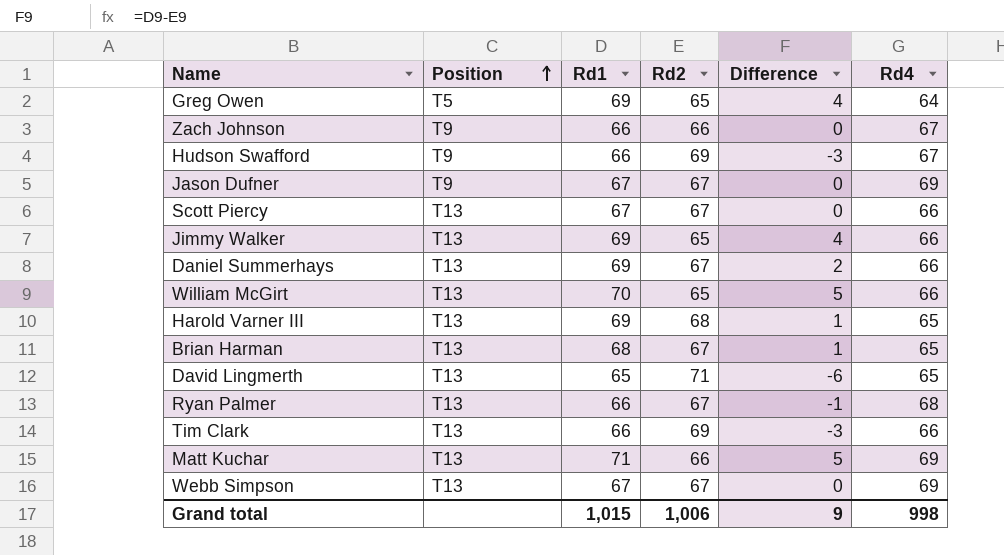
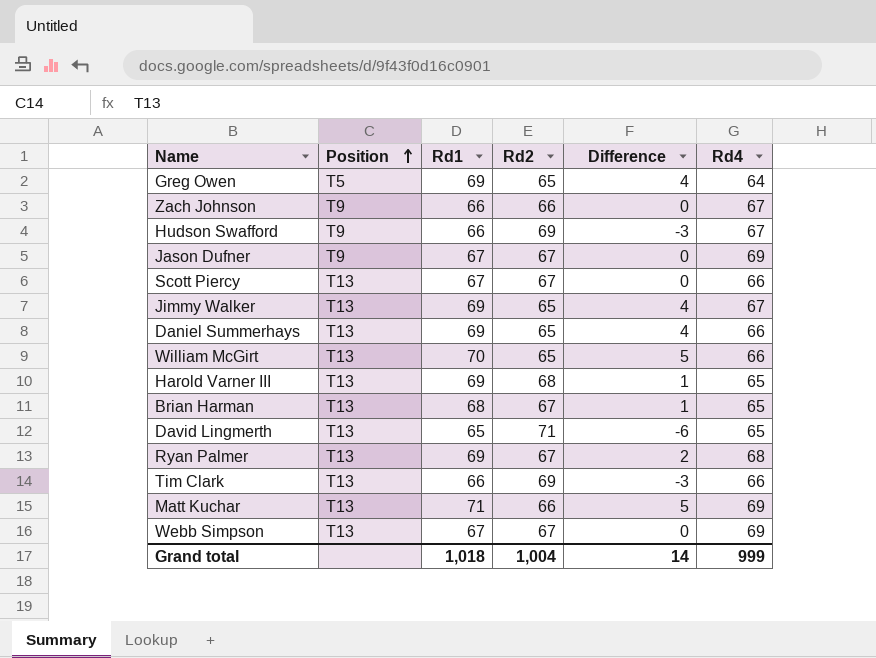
Jimmy Walker | Rd4: 66 -> 67
Daniel Summerhays | Rd2: 67 -> 65
Daniel Summerhays | Difference: 2 -> 4
Ryan Palmer | Rd1: 66 -> 69
Ryan Palmer | Difference: -1 -> 2
Grand total | Rd1: 1,015 -> 1,018
Grand total | Rd2: 1,006 -> 1,004
Grand total | Difference: 9 -> 14
Grand total | Rd4: 998 -> 999

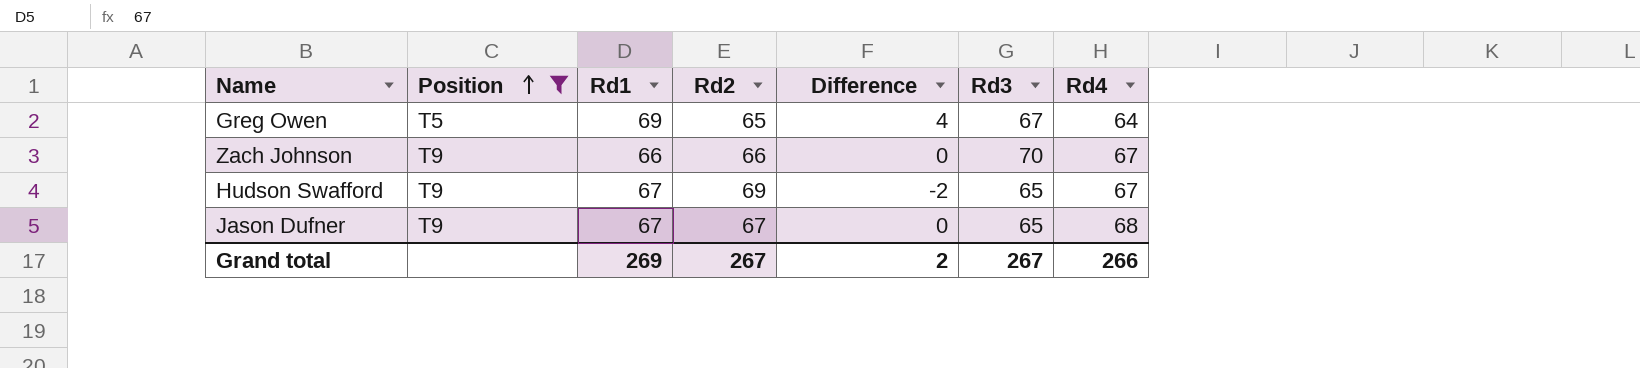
filter: none -> Position != T13
column Rd3 | position: none -> 6
Hudson Swafford | Rd1: 66 -> 67
Hudson Swafford | Difference: -3 -> -2
Jason Dufner | Rd4: 69 -> 68
Grand total | Rd1: 1,018 -> 269
Grand total | Rd2: 1,004 -> 267
Grand total | Difference: 14 -> 2
Grand total | Rd4: 999 -> 266

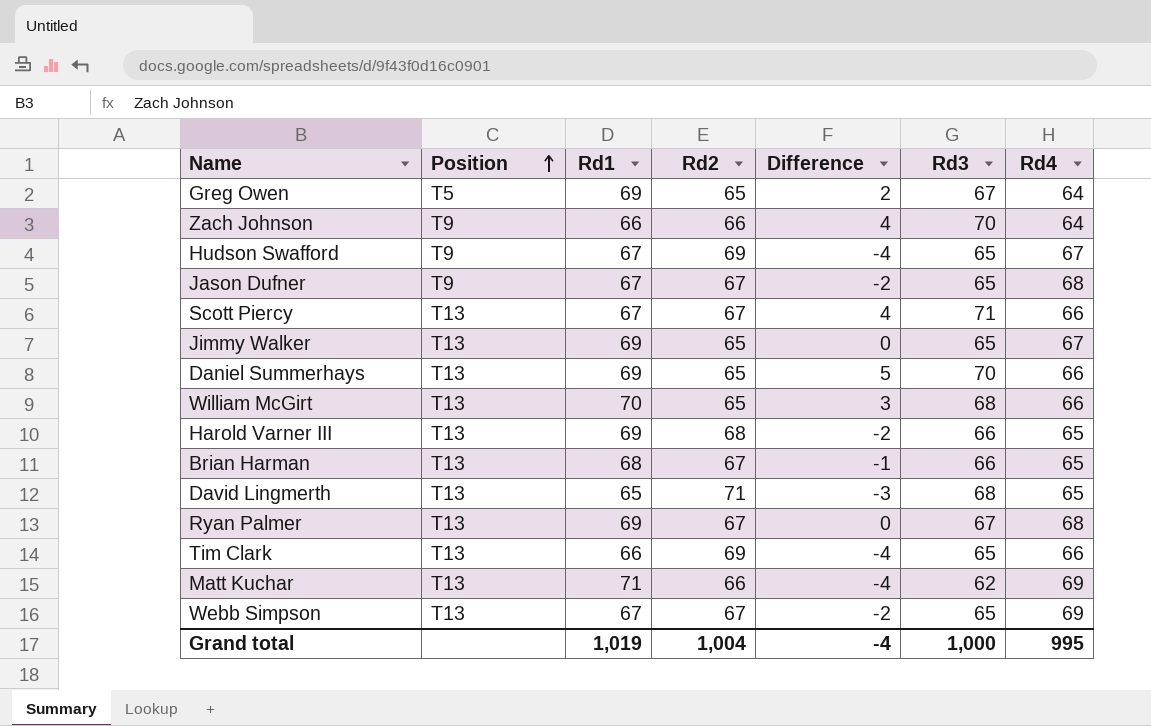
filter: Position != T13 -> none
column Difference | formula: [Rd1] - [Rd2] -> [Rd3] - [Rd2]
Zach Johnson | Rd4: 67 -> 64
Grand total | Rd1: 269 -> 1,019
Grand total | Rd2: 267 -> 1,004
Grand total | Difference: 2 -> -4
Grand total | Rd3: 267 -> 1,000
Grand total | Rd4: 266 -> 995

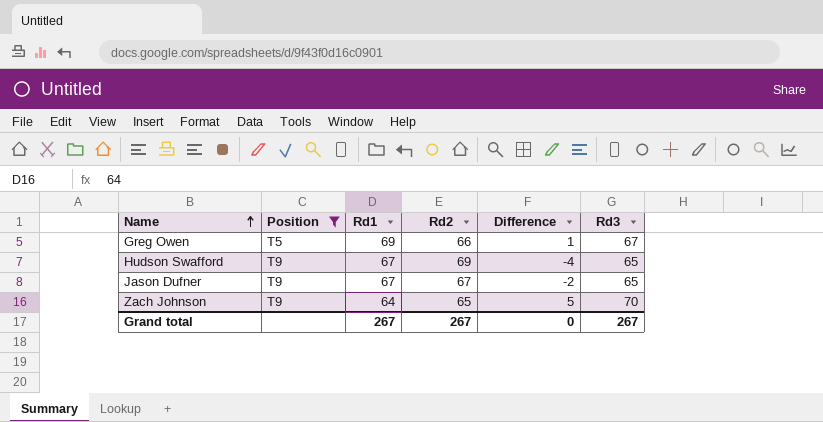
filter: none -> Position != T13
row order: Position ascending -> Name ascending
column Rd4 | position: 7 -> none
Greg Owen | Rd2: 65 -> 66
Greg Owen | Difference: 2 -> 1
Zach Johnson | Rd1: 66 -> 64
Zach Johnson | Rd2: 66 -> 65
Zach Johnson | Difference: 4 -> 5
Grand total | Rd1: 1,019 -> 267
Grand total | Rd2: 1,004 -> 267
Grand total | Difference: -4 -> 0
Grand total | Rd3: 1,000 -> 267

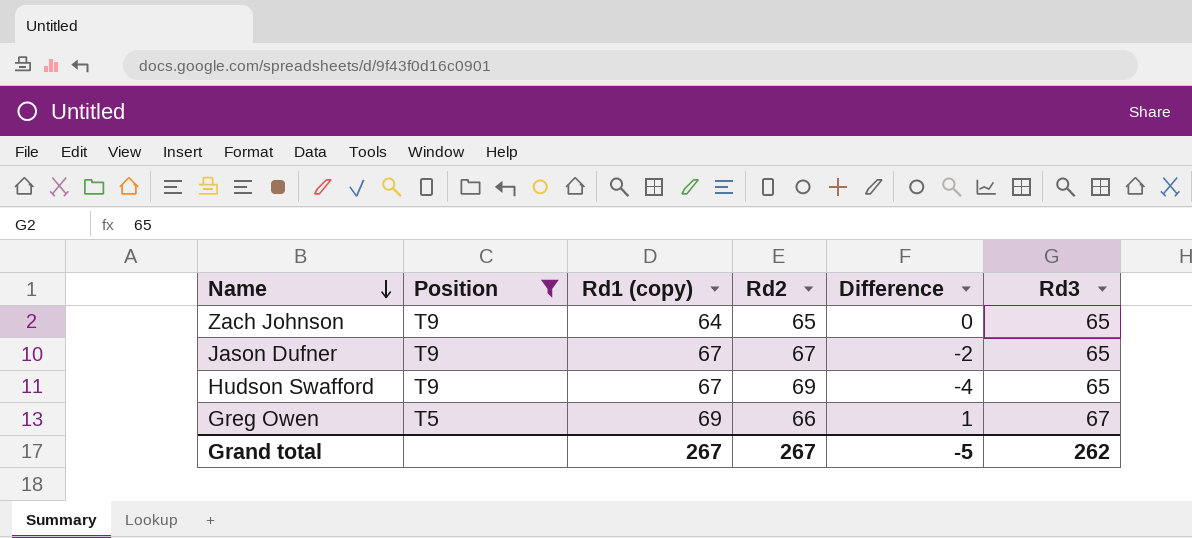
row order: Name ascending -> Name descending
column name: Rd1 -> Rd1 (copy)
Zach Johnson | Difference: 5 -> 0
Zach Johnson | Rd3: 70 -> 65
Grand total | Difference: 0 -> -5
Grand total | Rd3: 267 -> 262

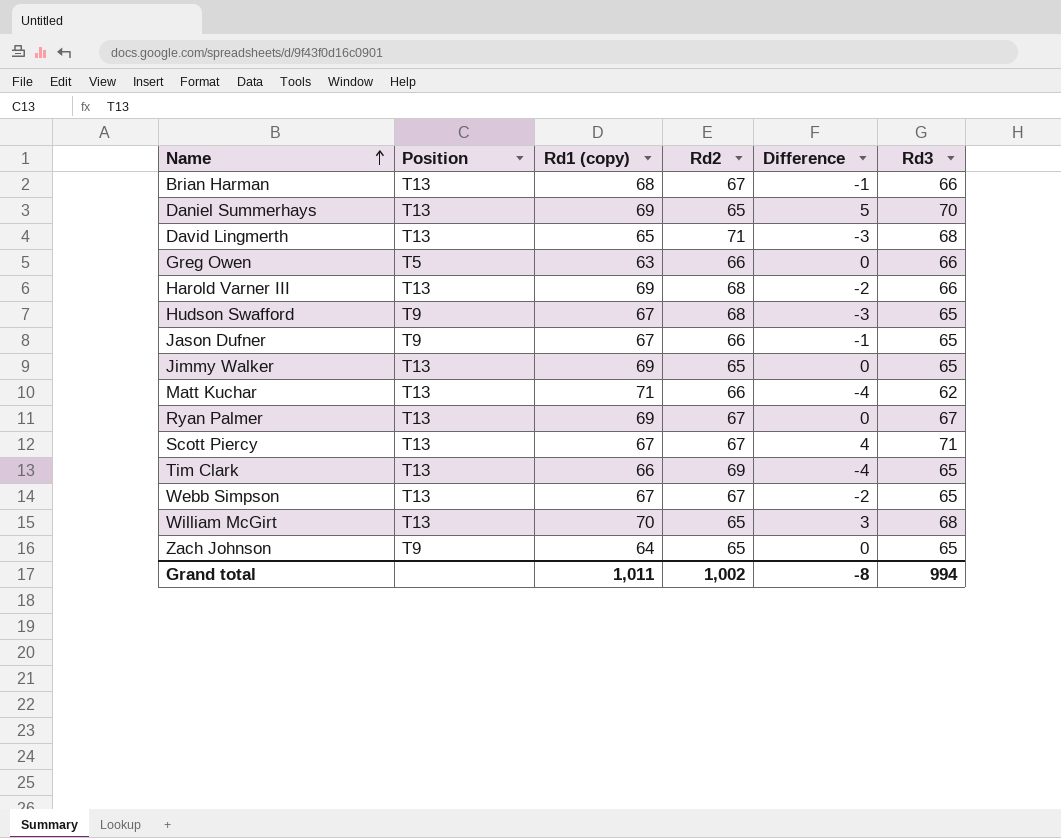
filter: Position != T13 -> none
row order: Name descending -> Name ascending
Greg Owen | Rd1 (copy): 69 -> 63
Greg Owen | Difference: 1 -> 0
Greg Owen | Rd3: 67 -> 66
Hudson Swafford | Rd2: 69 -> 68
Hudson Swafford | Difference: -4 -> -3
Jason Dufner | Rd2: 67 -> 66
Jason Dufner | Difference: -2 -> -1
Grand total | Rd1 (copy): 267 -> 1,011
Grand total | Rd2: 267 -> 1,002
Grand total | Difference: -5 -> -8
Grand total | Rd3: 262 -> 994

